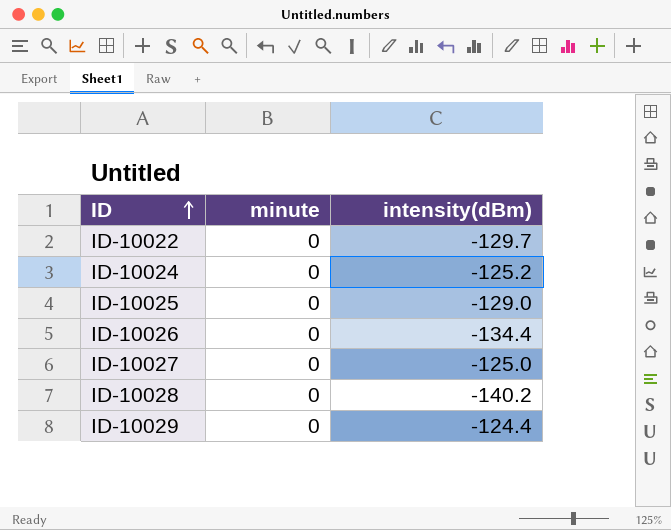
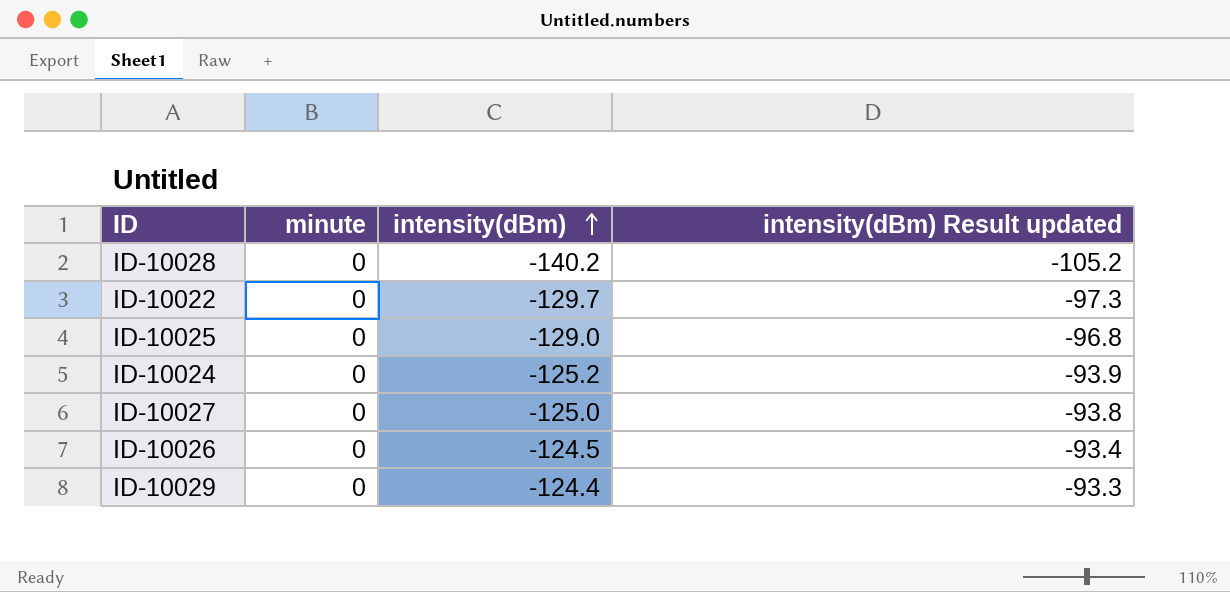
row order: ID ascending -> intensity(dBm) ascending
column intensity(dBm) Result updated | formula: none -> [intensity(dBm)] * 0.75
ID-10026 | intensity(dBm): -134.4 -> -124.5

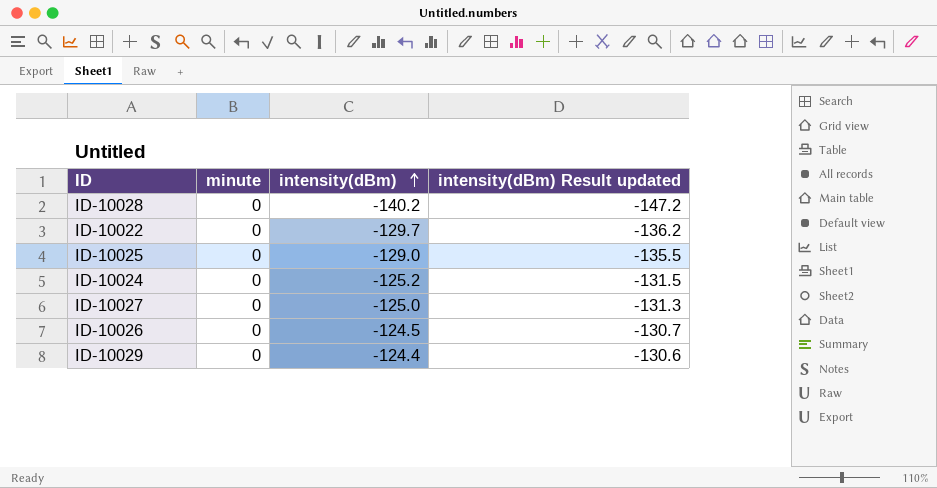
column intensity(dBm) Result updated | formula: [intensity(dBm)] * 0.75 -> [intensity(dBm)] * 1.05

